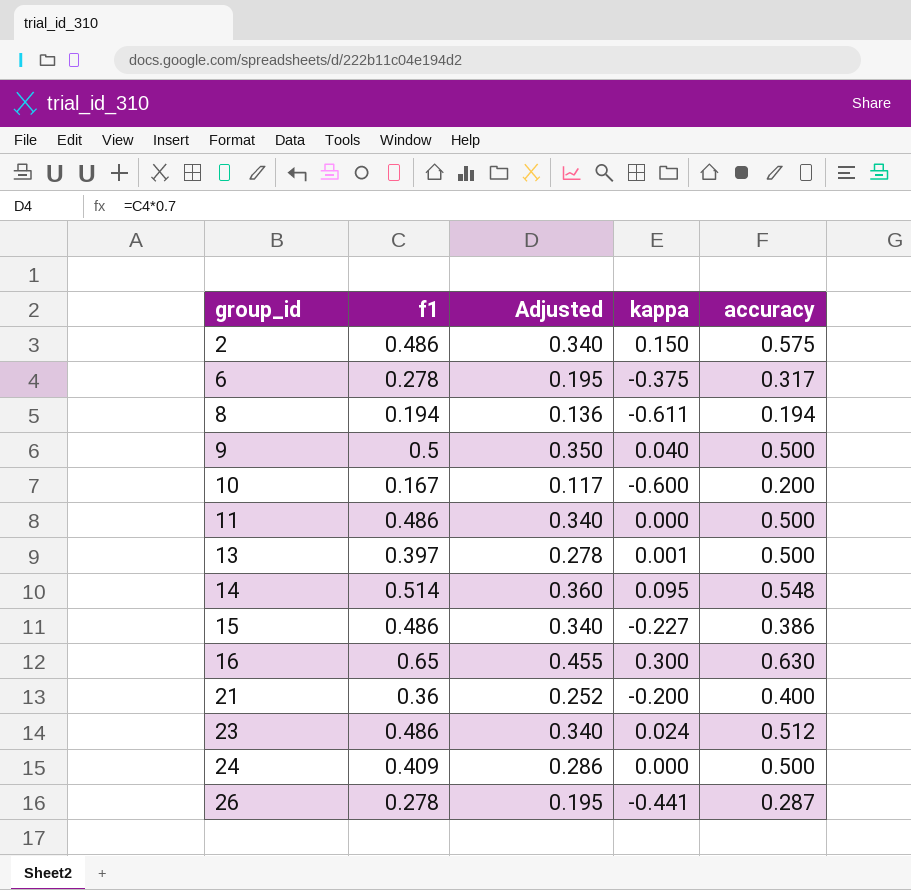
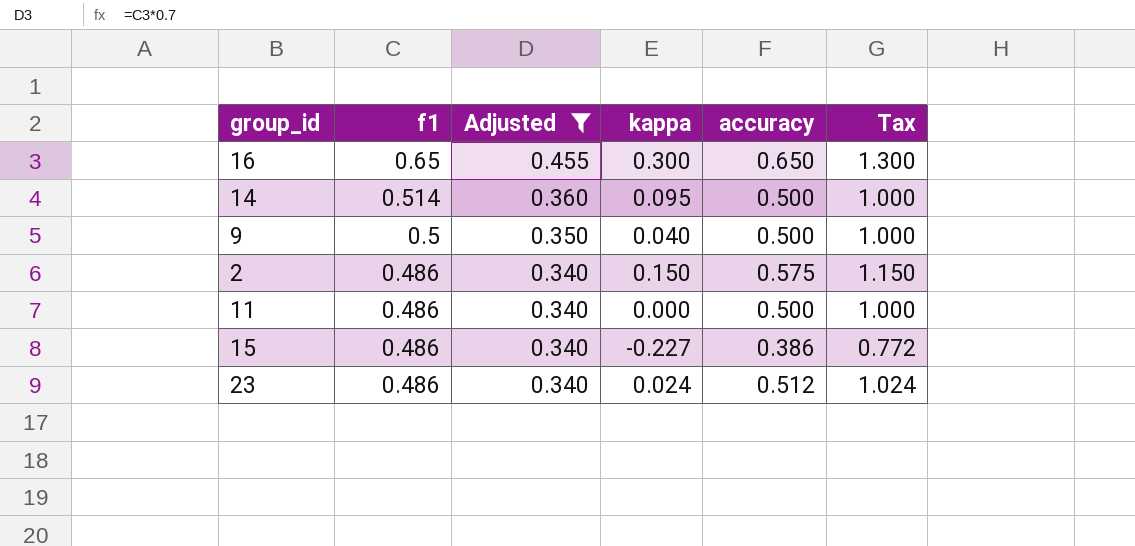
filter: none -> Adjusted >= 0.340
row order: group_id ascending -> f1 descending
column Tax | formula: none -> [accuracy] * 2
16 | accuracy: 0.630 -> 0.650
14 | accuracy: 0.548 -> 0.500

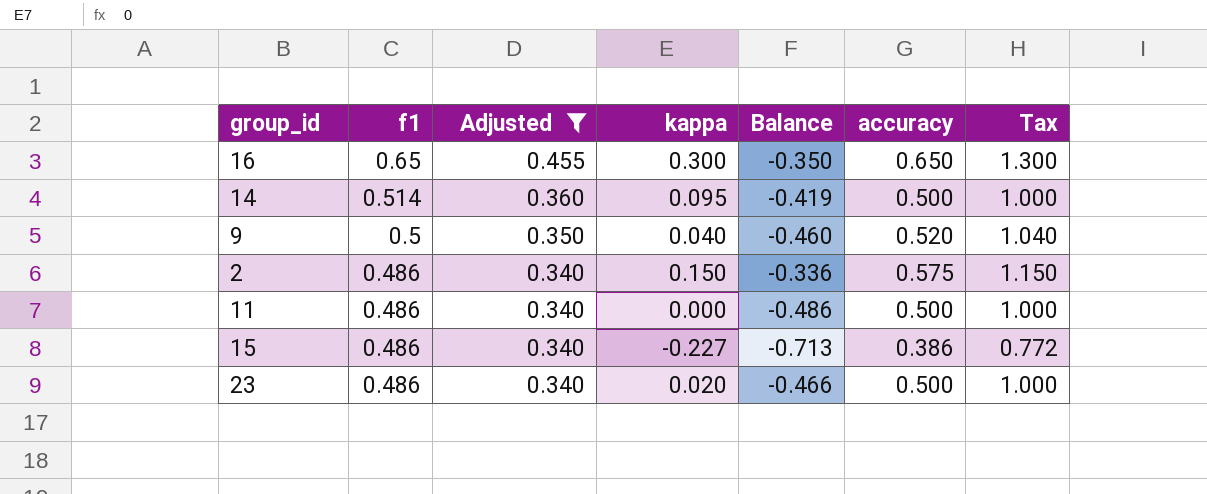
column Balance | formula: none -> [kappa] - [f1]
9 | accuracy: 0.500 -> 0.520
9 | Tax: 1.000 -> 1.040
23 | kappa: 0.024 -> 0.020
23 | accuracy: 0.512 -> 0.500
23 | Tax: 1.024 -> 1.000

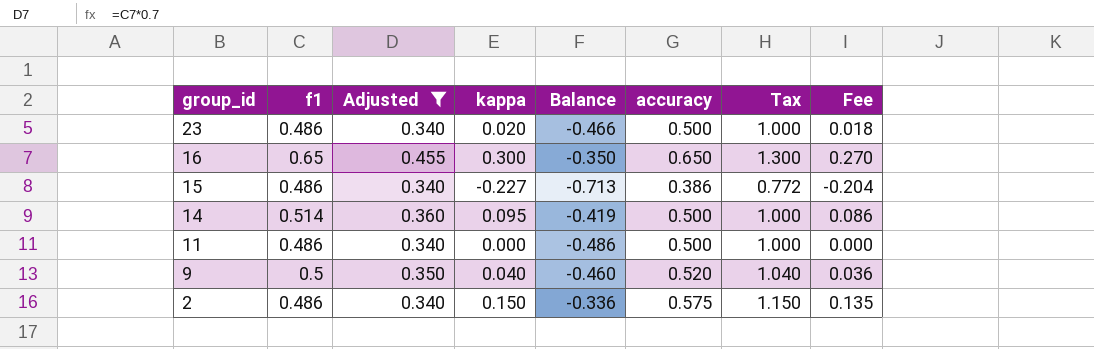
row order: f1 descending -> group_id descending
column Fee | formula: none -> [kappa] * 0.9

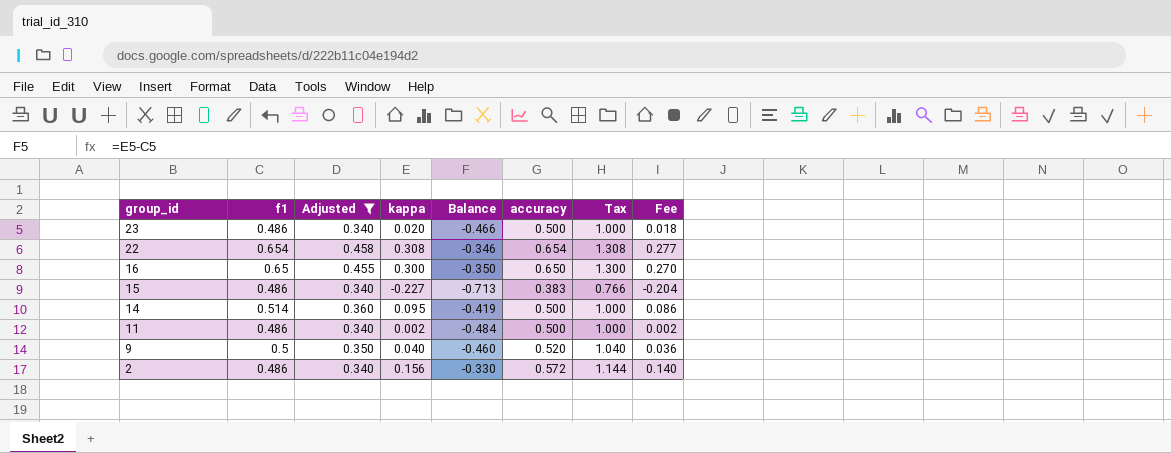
row 22: none -> 0.654 | 0.458 | 0.308 | -0.346 | 0.654 | 1.308 | 0.277
15 | accuracy: 0.386 -> 0.383
15 | Tax: 0.772 -> 0.766
11 | kappa: 0.000 -> 0.002
11 | Balance: -0.486 -> -0.484
11 | Fee: 0.000 -> 0.002
2 | kappa: 0.150 -> 0.156
2 | Balance: -0.336 -> -0.330
2 | accuracy: 0.575 -> 0.572
2 | Tax: 1.150 -> 1.144
2 | Fee: 0.135 -> 0.140

